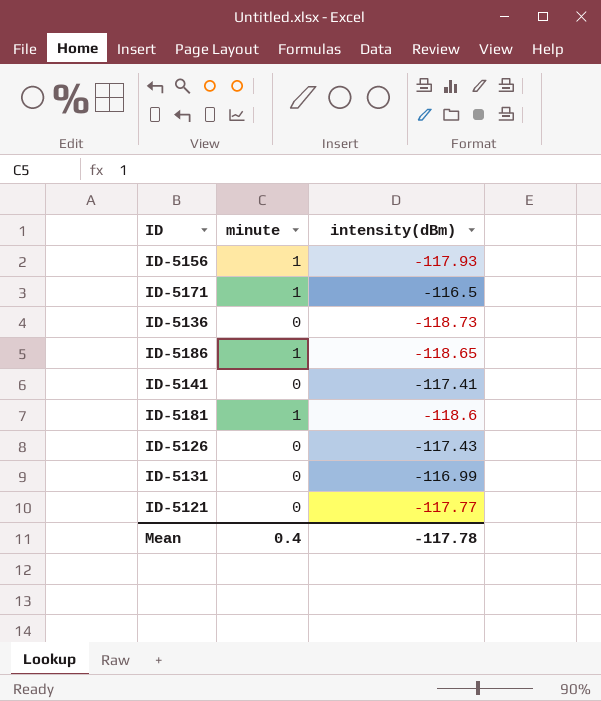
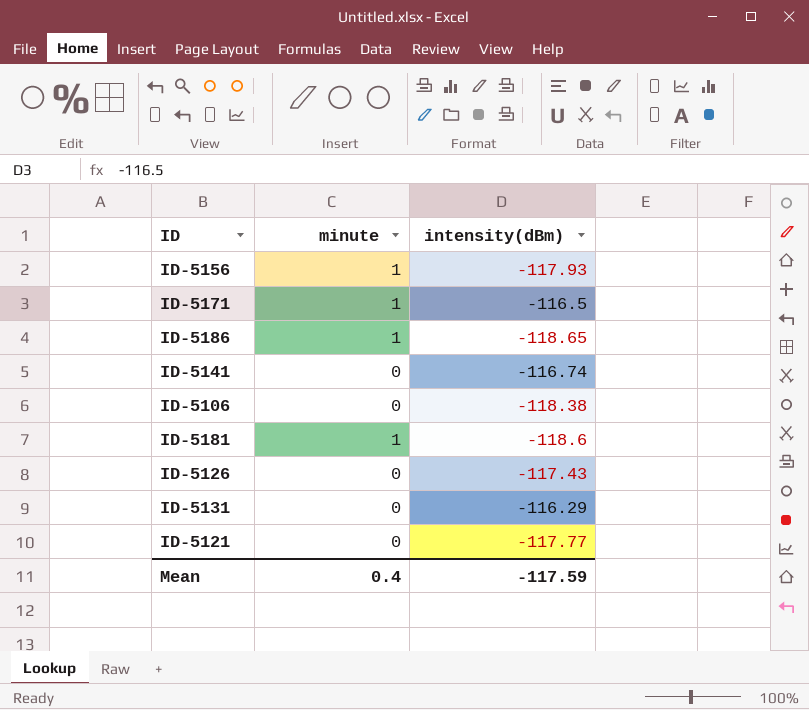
row ID-5136: 0 | -118.73 -> none
ID-5141 | intensity(dBm): -117.41 -> -116.74
row ID-5106: none -> 0 | -118.38
ID-5131 | intensity(dBm): -116.99 -> -116.29
Mean | intensity(dBm): -117.78 -> -117.59

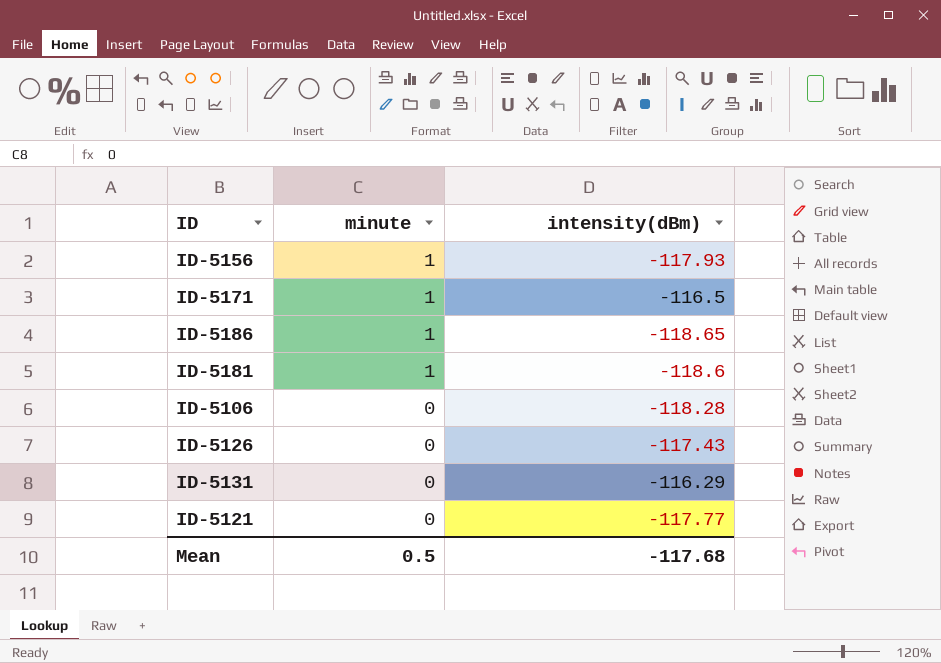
row order: none -> minute descending
row ID-5141: 0 | -116.74 -> none
ID-5106 | intensity(dBm): -118.38 -> -118.28
Mean | minute: 0.4 -> 0.5
Mean | intensity(dBm): -117.59 -> -117.68

